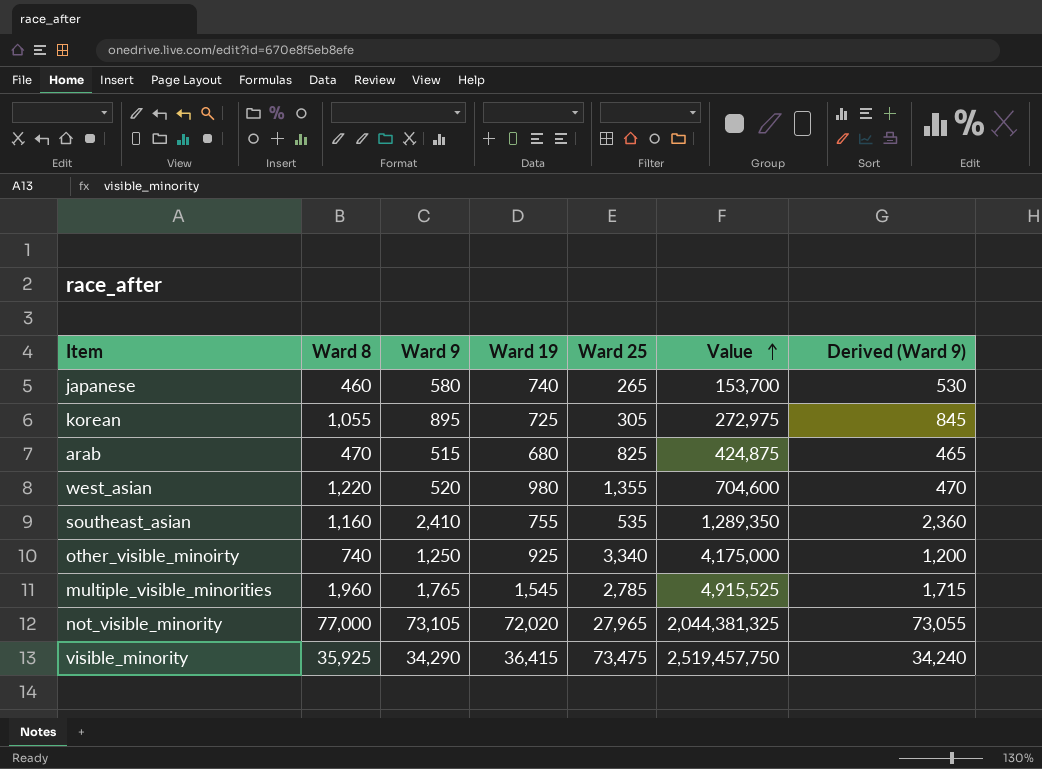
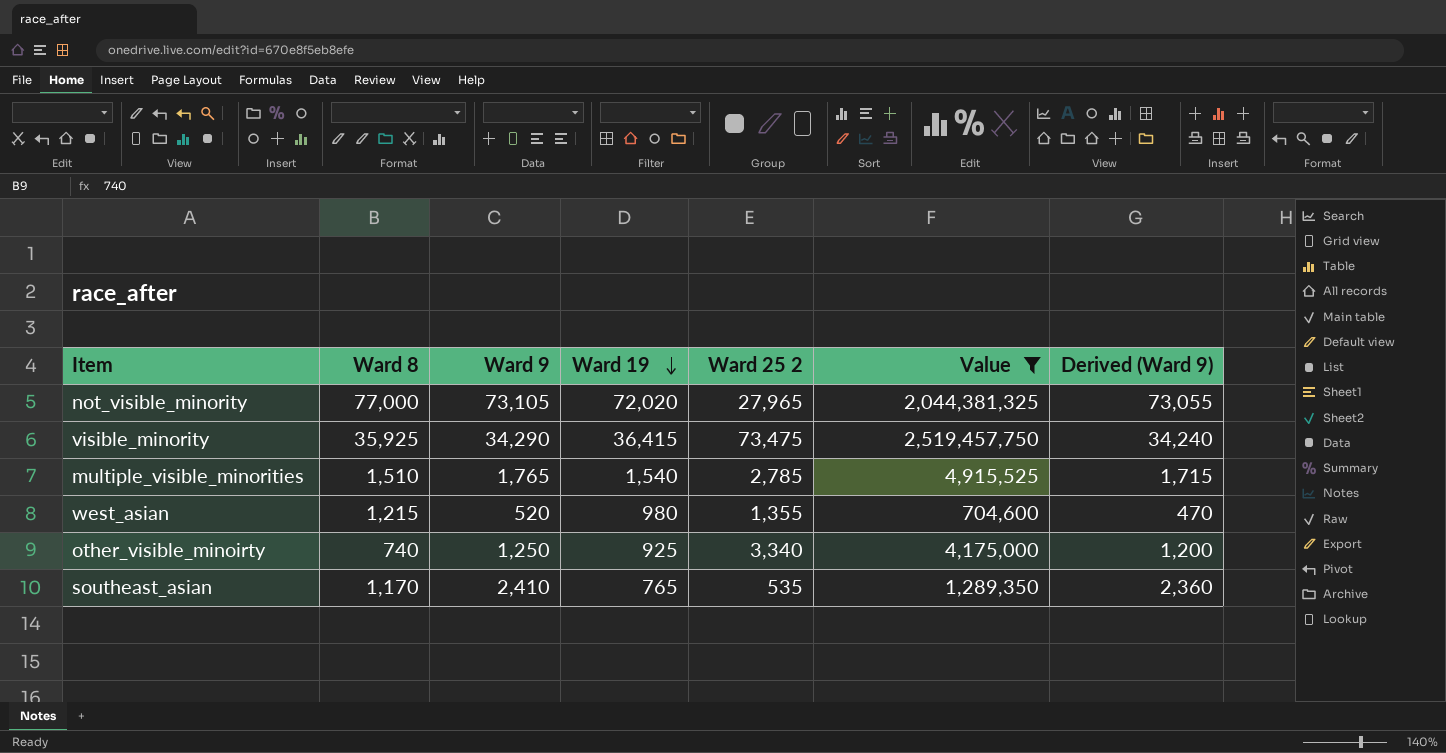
filter: none -> Value >= 704,600
row order: Value ascending -> Ward 19 descending
column name: Ward 25 -> Ward 25 2
multiple_visible_minorities | Ward 8: 1,960 -> 1,510
multiple_visible_minorities | Ward 19: 1,545 -> 1,540
west_asian | Ward 8: 1,220 -> 1,215
southeast_asian | Ward 8: 1,160 -> 1,170
southeast_asian | Ward 19: 755 -> 765

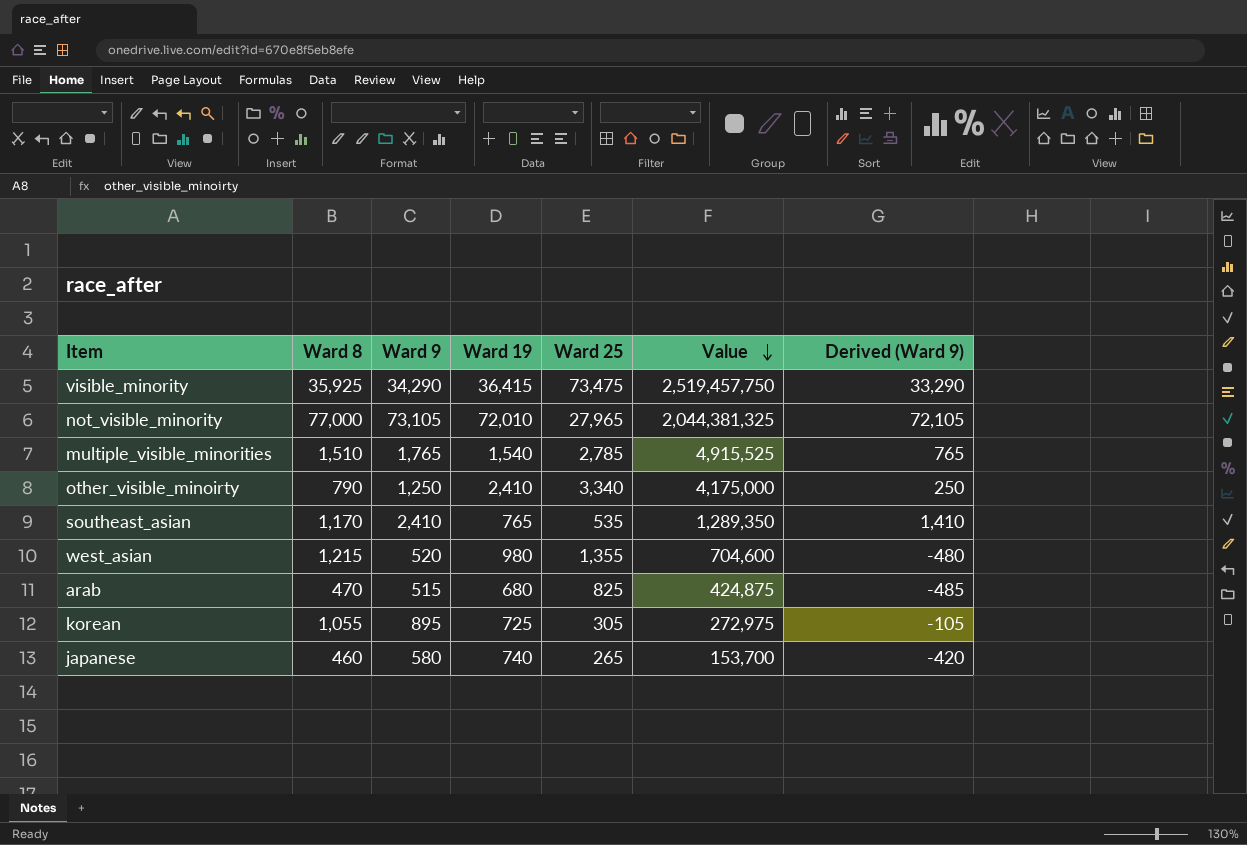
filter: Value >= 704,600 -> none
row order: Ward 19 descending -> Value descending
column name: Ward 25 2 -> Ward 25
column Derived (Ward 9) | formula: [Ward 9] - 50 -> [Ward 9] - 1000
not_visible_minority | Ward 19: 72,020 -> 72,010
other_visible_minoirty | Ward 8: 740 -> 790
other_visible_minoirty | Ward 19: 925 -> 2,410

